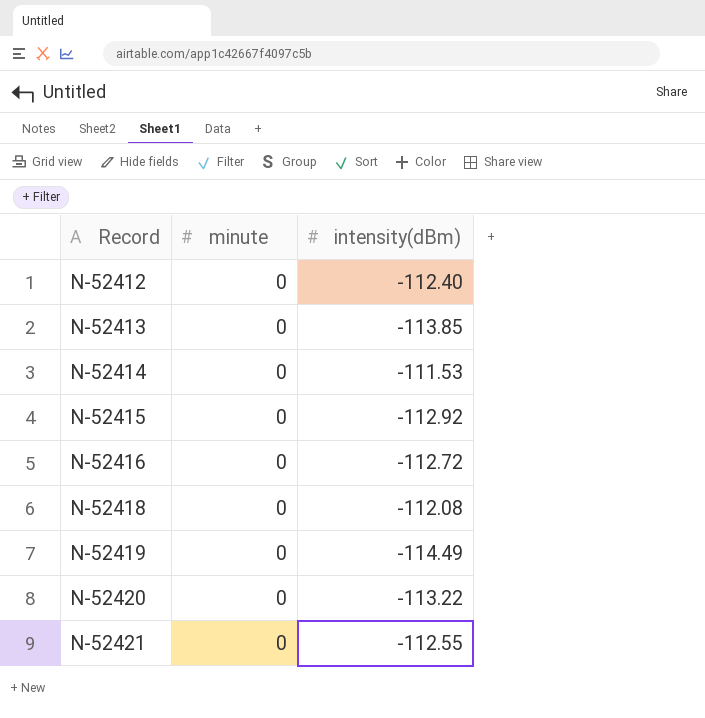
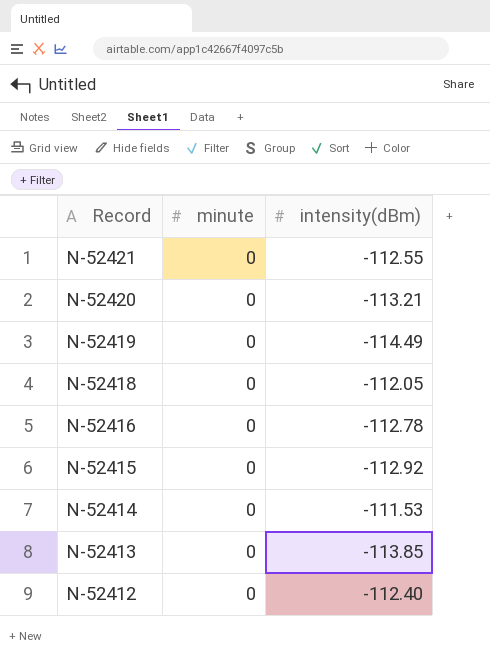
row order: Record ascending -> Record descending
N-52420 | intensity(dBm): -113.22 -> -113.21
N-52418 | intensity(dBm): -112.08 -> -112.05
N-52416 | intensity(dBm): -112.72 -> -112.78

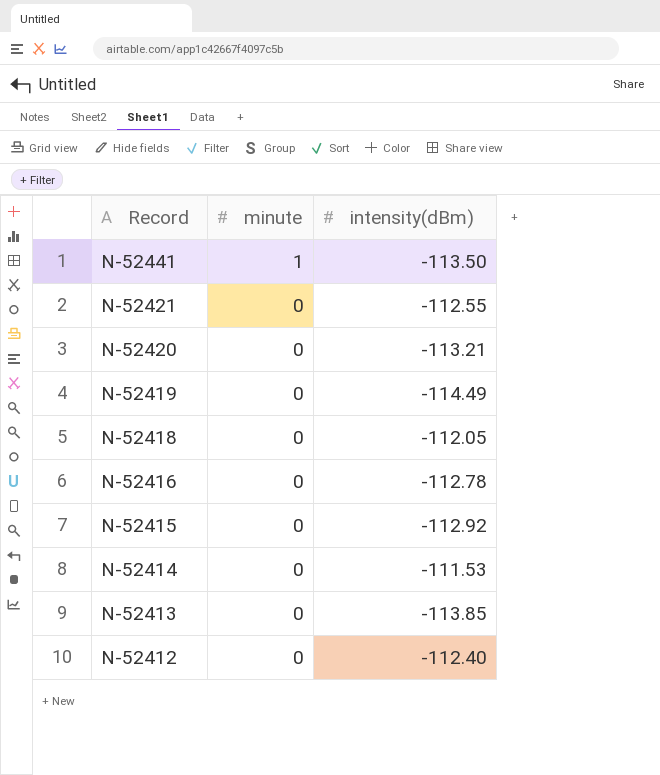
row N-52441: none -> 1 | -113.50

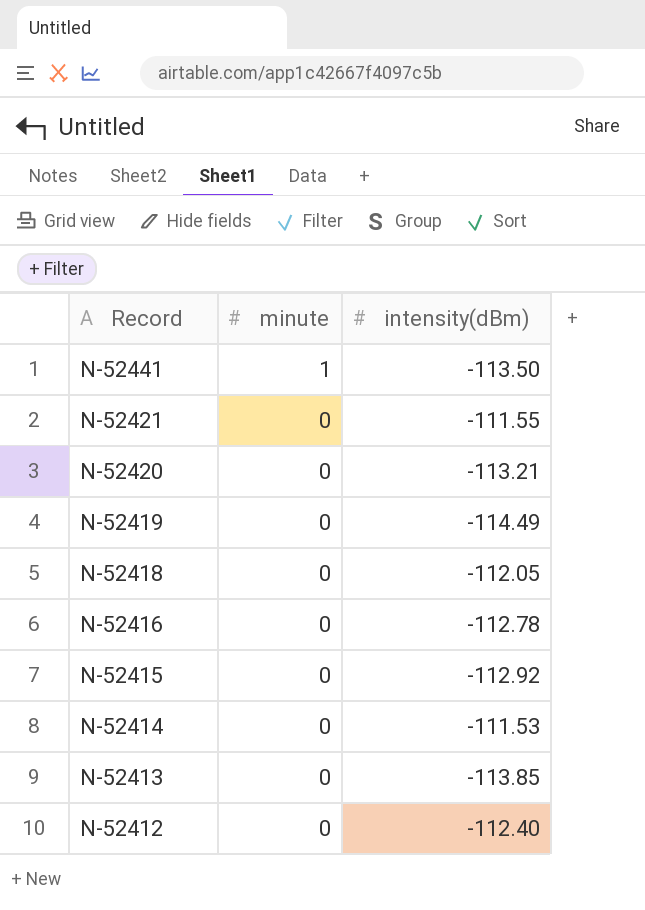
N-52421 | intensity(dBm): -112.55 -> -111.55

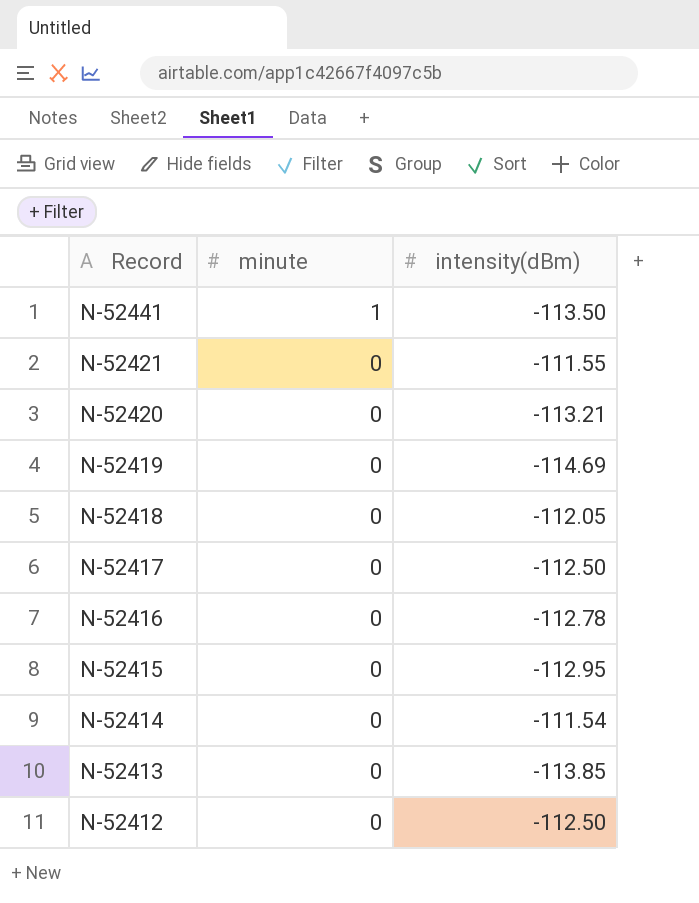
N-52419 | intensity(dBm): -114.49 -> -114.69
row N-52417: none -> 0 | -112.50
N-52415 | intensity(dBm): -112.92 -> -112.95
N-52414 | intensity(dBm): -111.53 -> -111.54
N-52412 | intensity(dBm): -112.40 -> -112.50

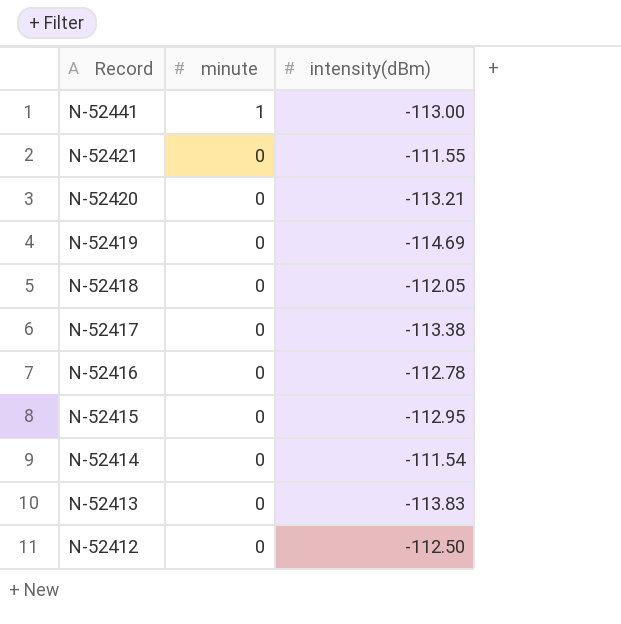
N-52441 | intensity(dBm): -113.50 -> -113.00
N-52417 | intensity(dBm): -112.50 -> -113.38
N-52413 | intensity(dBm): -113.85 -> -113.83

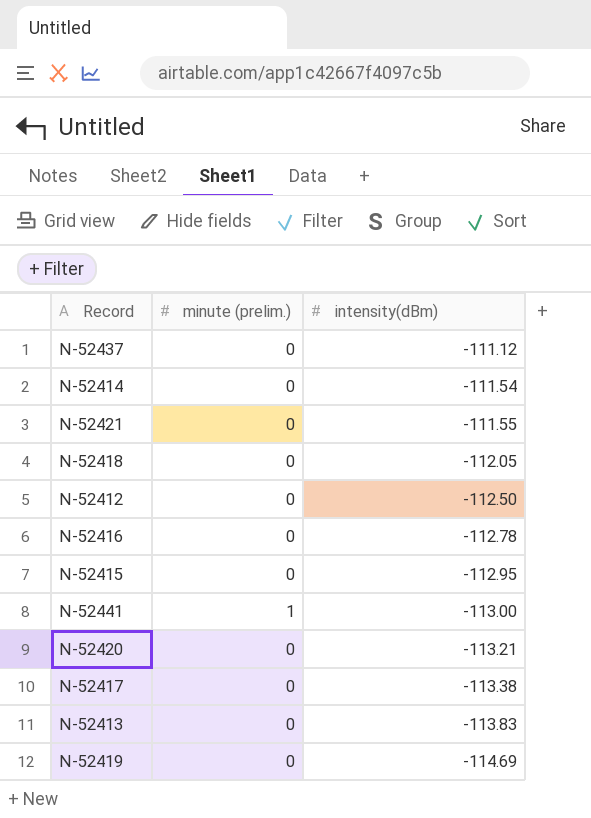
row order: Record descending -> intensity(dBm) descending
column name: minute -> minute (prelim.)
row N-52437: none -> 0 | -111.12

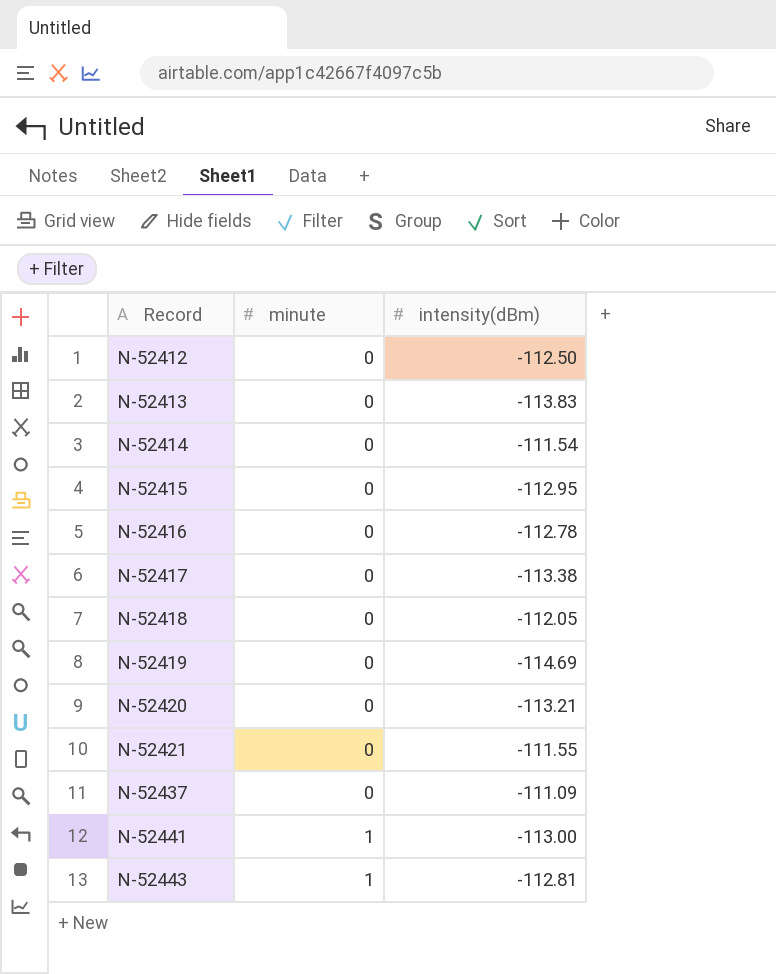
row order: intensity(dBm) descending -> Record ascending
column name: minute (prelim.) -> minute
N-52437 | intensity(dBm): -111.12 -> -111.09
row N-52443: none -> 1 | -112.81

